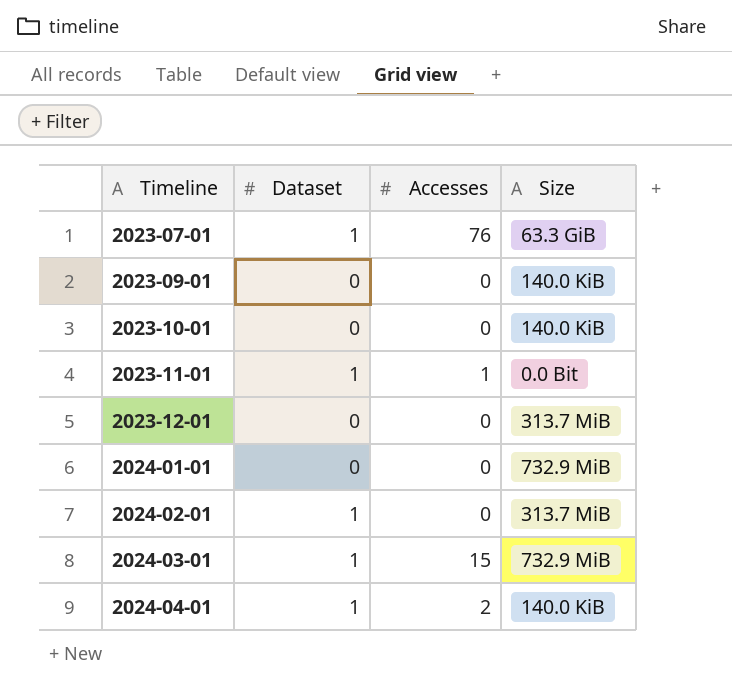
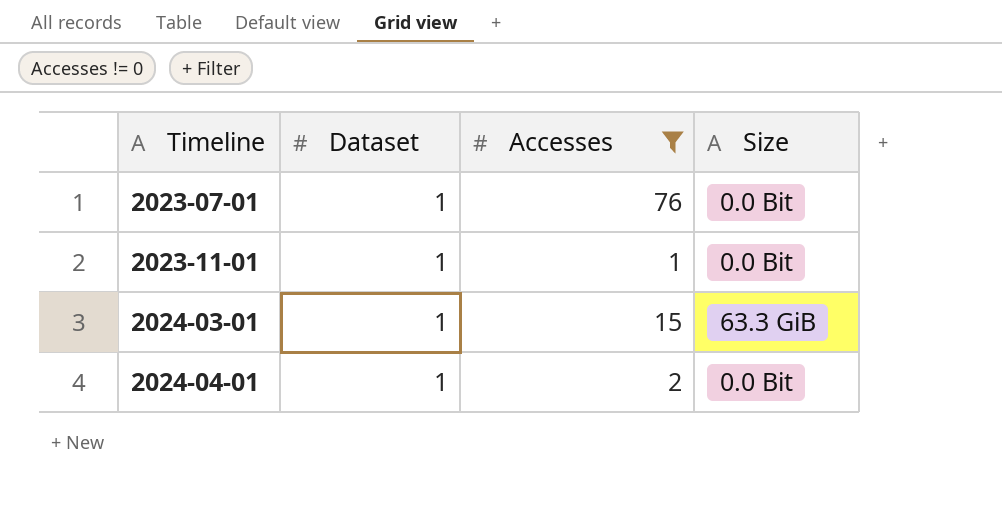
filter: none -> Accesses != 0
2023-07-01 | Size: 63.3 GiB -> 0.0 Bit
2024-03-01 | Size: 732.9 MiB -> 63.3 GiB
2024-04-01 | Size: 140.0 KiB -> 0.0 Bit

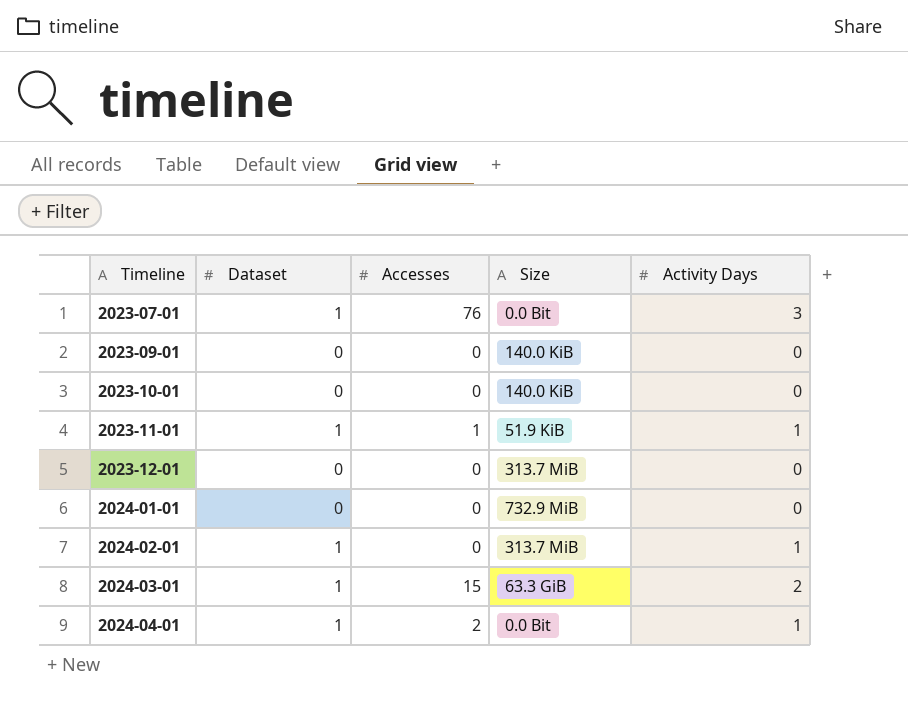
filter: Accesses != 0 -> none
column Activity Days | position: none -> 5
2023-11-01 | Size: 0.0 Bit -> 51.9 KiB

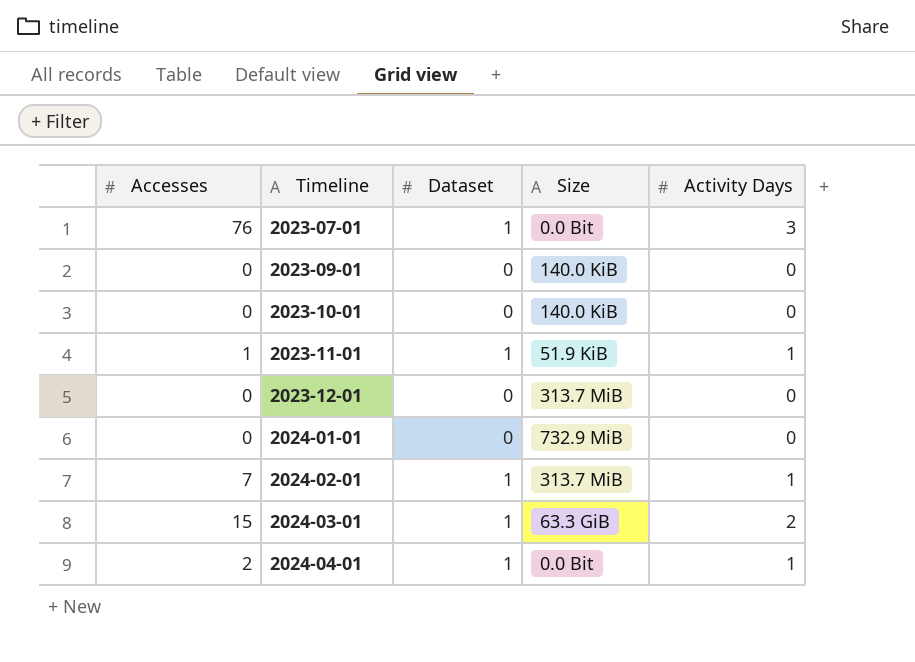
column Accesses | position: 3 -> 1
2024-02-01 | Accesses: 0 -> 7

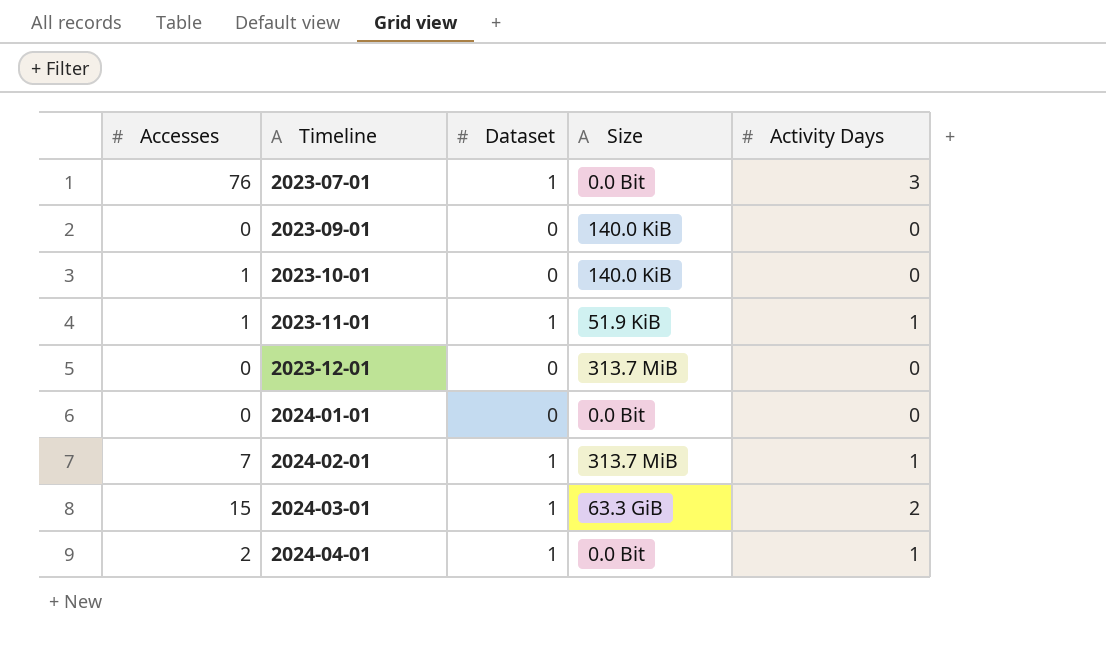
2023-10-01 | Accesses: 0 -> 1
2024-01-01 | Size: 732.9 MiB -> 0.0 Bit

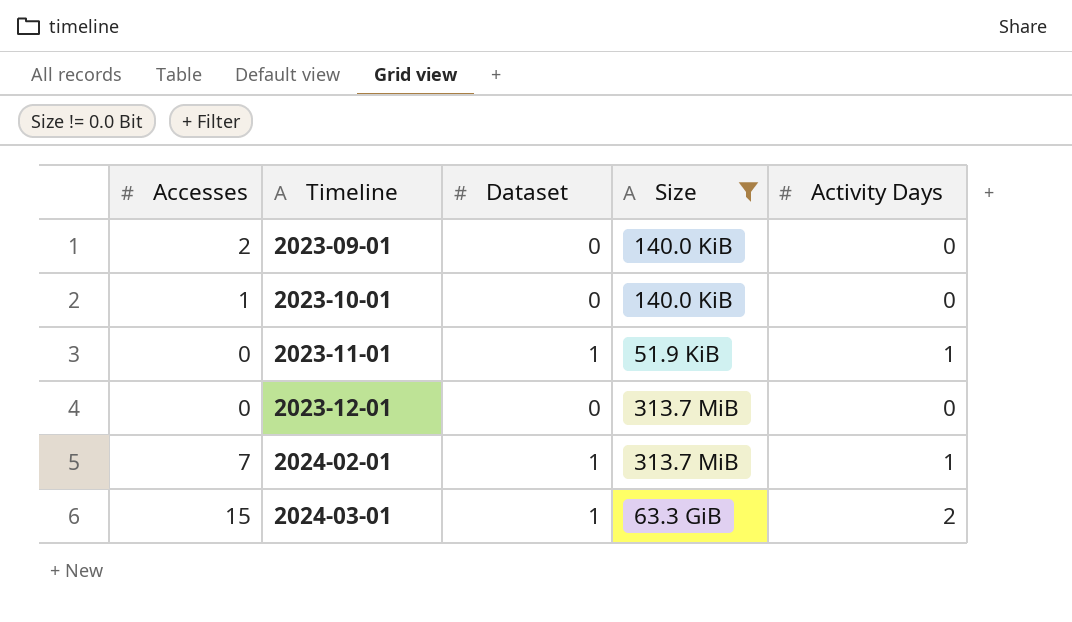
filter: none -> Size != 0.0 Bit
2023-09-01 | Accesses: 0 -> 2
2023-11-01 | Accesses: 1 -> 0

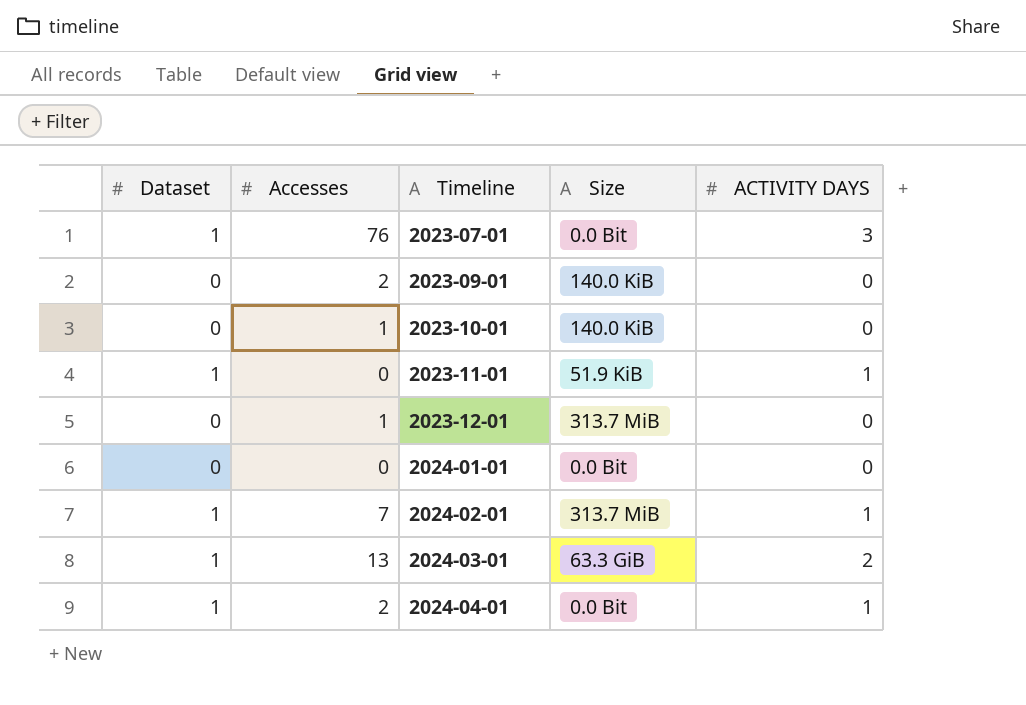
filter: Size != 0.0 Bit -> none
column Dataset | position: 3 -> 1
column name: Activity Days -> ACTIVITY DAYS
2023-12-01 | Accesses: 0 -> 1
2024-03-01 | Accesses: 15 -> 13

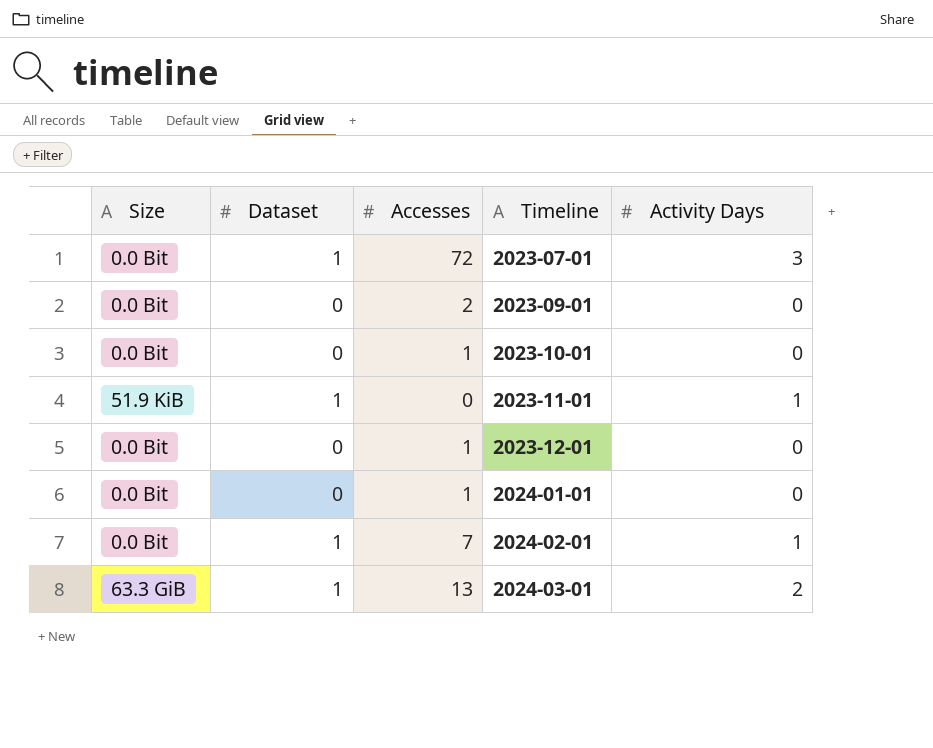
column Size | position: 4 -> 1
column name: ACTIVITY DAYS -> Activity Days
row 2024-04-01: 1 | 2 | 0.0 Bit | 1 -> none
2023-07-01 | Accesses: 76 -> 72
2023-09-01 | Size: 140.0 KiB -> 0.0 Bit
2023-10-01 | Size: 140.0 KiB -> 0.0 Bit
2023-12-01 | Size: 313.7 MiB -> 0.0 Bit
2024-01-01 | Accesses: 0 -> 1
2024-02-01 | Size: 313.7 MiB -> 0.0 Bit

